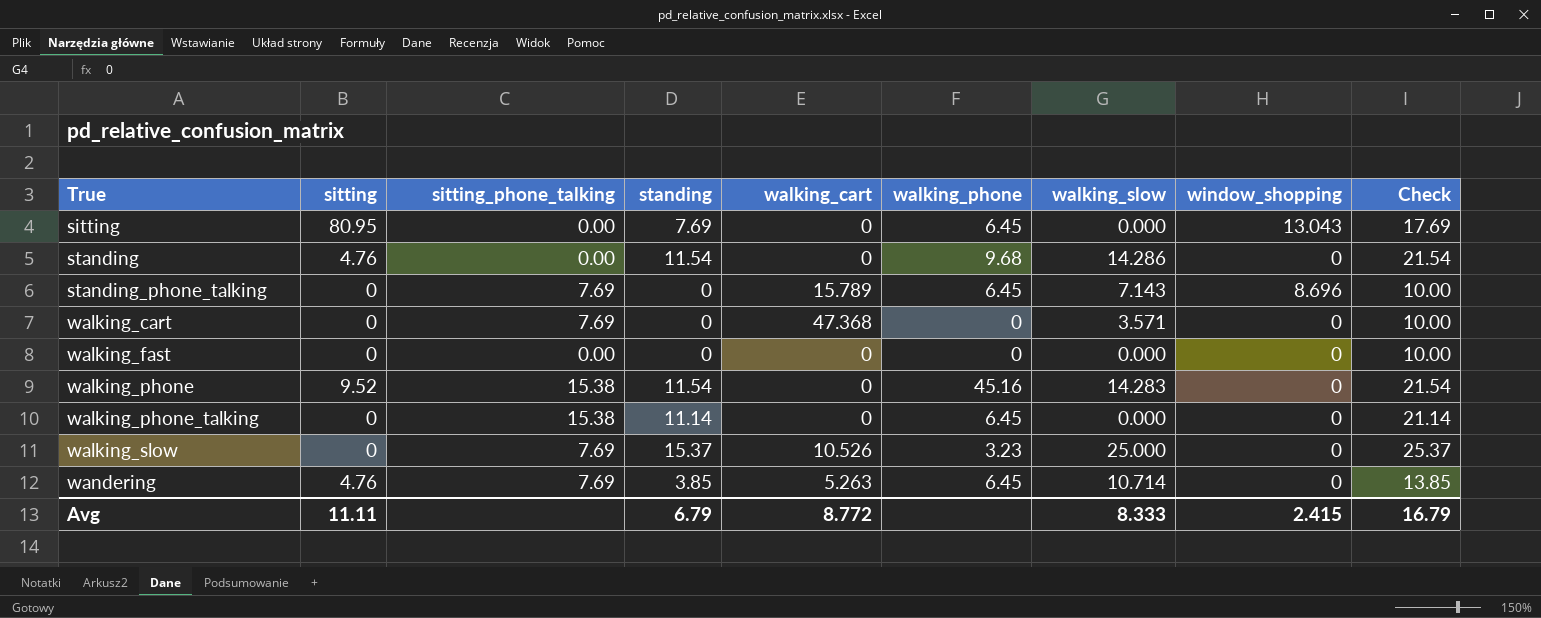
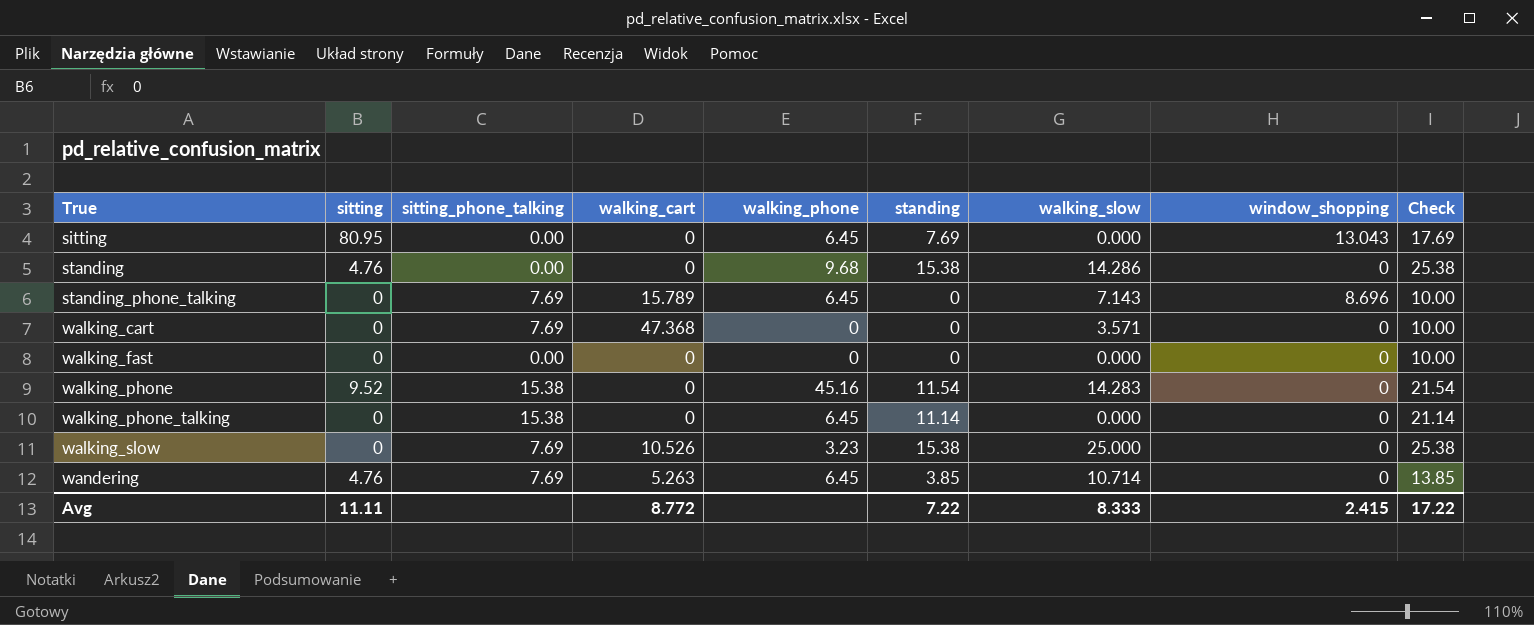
column standing | position: 4 -> 6
standing | standing: 11.54 -> 15.38
standing | Check: 21.54 -> 25.38
walking_slow | standing: 15.37 -> 15.38
walking_slow | Check: 25.37 -> 25.38
Avg | standing: 6.79 -> 7.22
Avg | Check: 16.79 -> 17.22

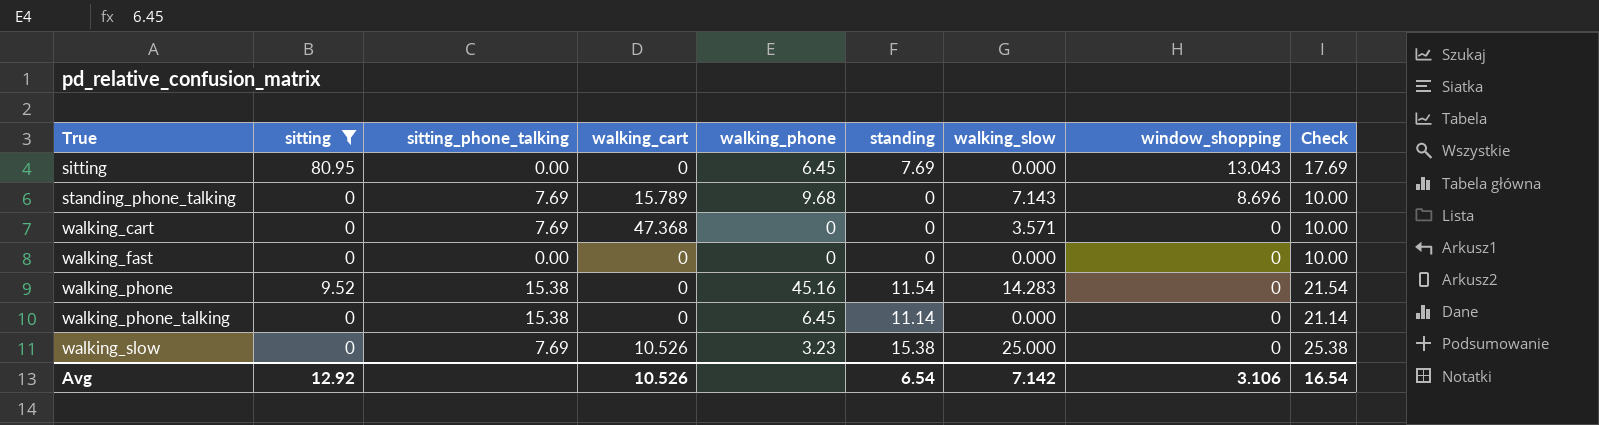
filter: none -> sitting != 4.76
standing_phone_talking | walking_phone: 6.45 -> 9.68
Avg | sitting: 11.11 -> 12.92
Avg | walking_cart: 8.772 -> 10.526
Avg | standing: 7.22 -> 6.54
Avg | walking_slow: 8.333 -> 7.142
Avg | window_shopping: 2.415 -> 3.106
Avg | Check: 17.22 -> 16.54

